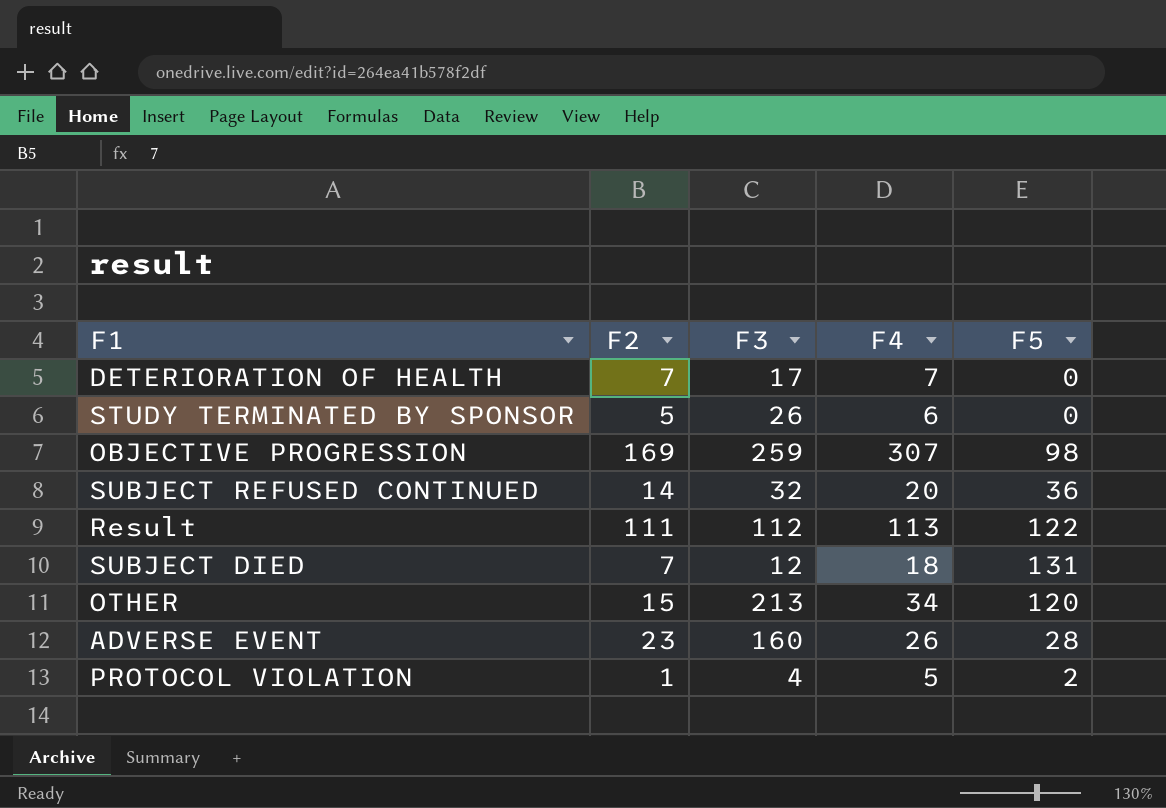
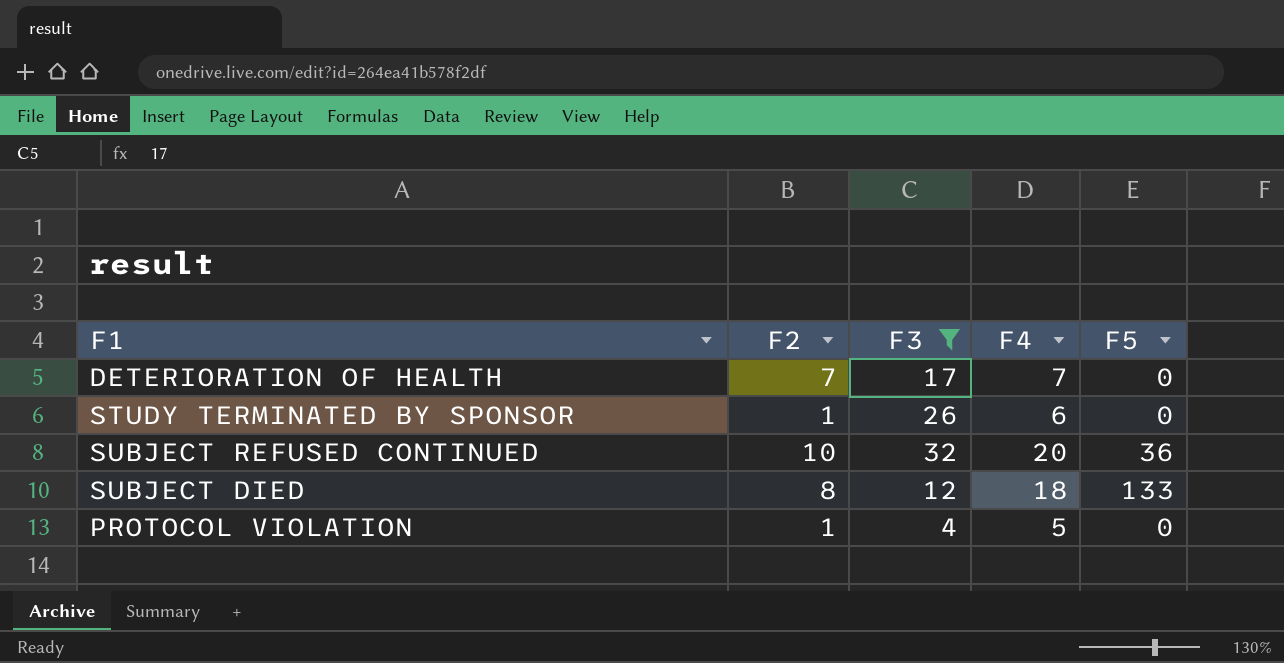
filter: none -> F3 <= 32
STUDY TERMINATED BY SPONSOR | F2: 5 -> 1
SUBJECT REFUSED CONTINUED | F2: 14 -> 10
SUBJECT DIED | F2: 7 -> 8
SUBJECT DIED | F5: 131 -> 133
PROTOCOL VIOLATION | F5: 2 -> 0

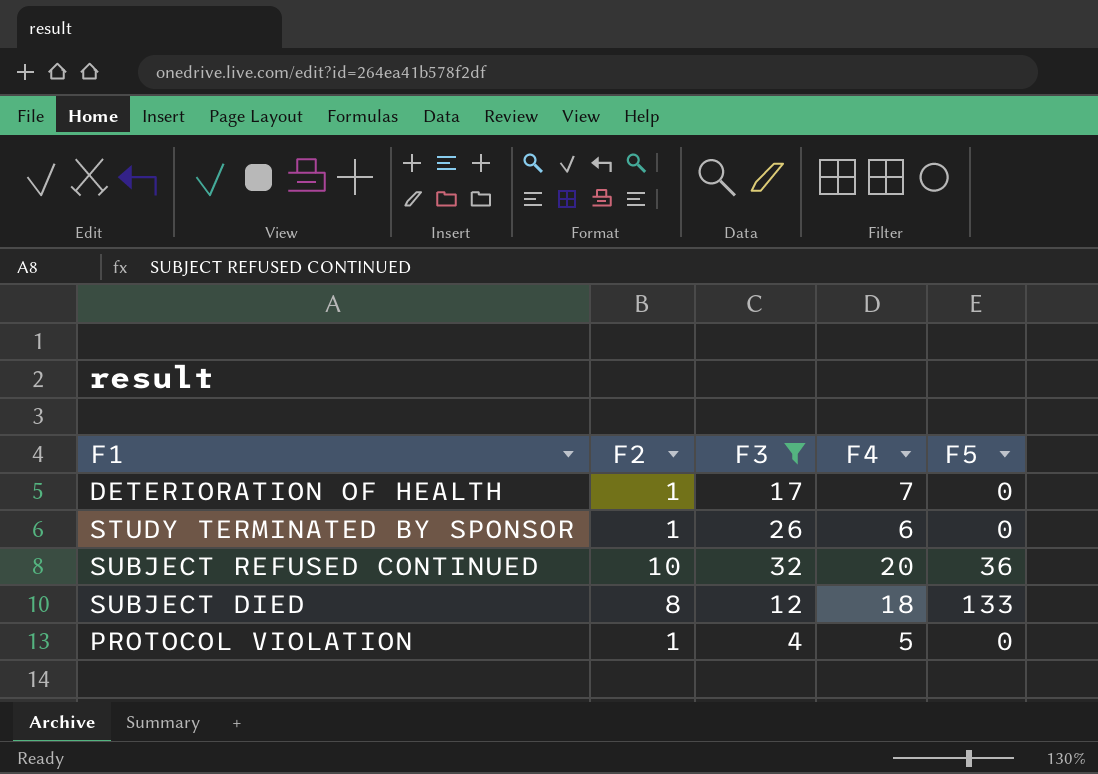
DETERIORATION OF HEALTH | F2: 7 -> 1

